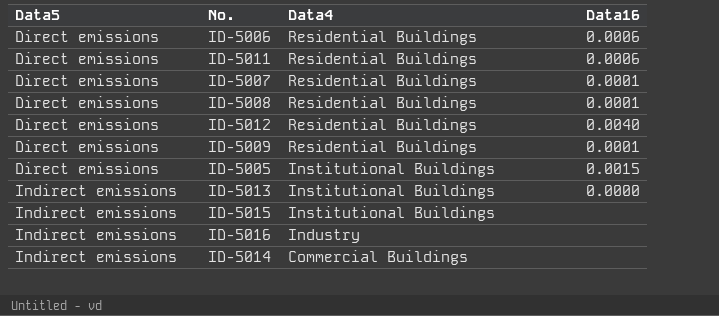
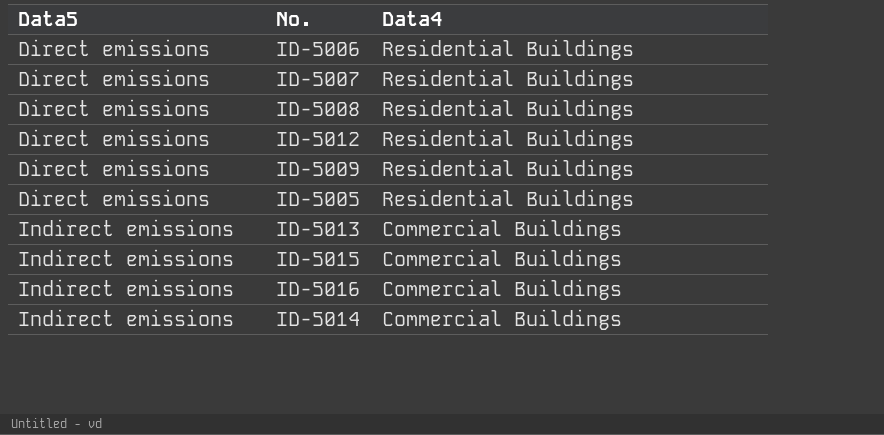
column Data16 | position: 4 -> none
row ID-5011: Direct emissions | Residential Buildings | 0.0006 -> none
ID-5005 | Data4: Institutional Buildings -> Residential Buildings
ID-5013 | Data4: Institutional Buildings -> Commercial Buildings
ID-5015 | Data4: Institutional Buildings -> Commercial Buildings
ID-5016 | Data4: Industry -> Commercial Buildings

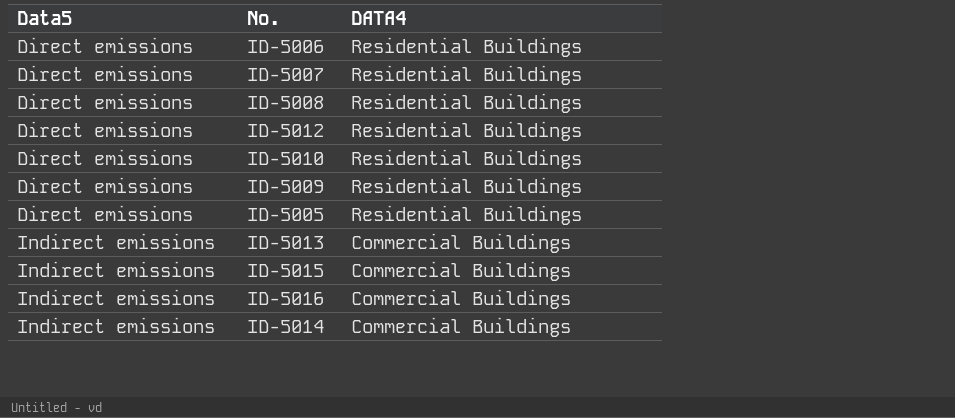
column name: Data4 -> DATA4
row ID-5010: none -> Direct emissions | Residential Buildings

